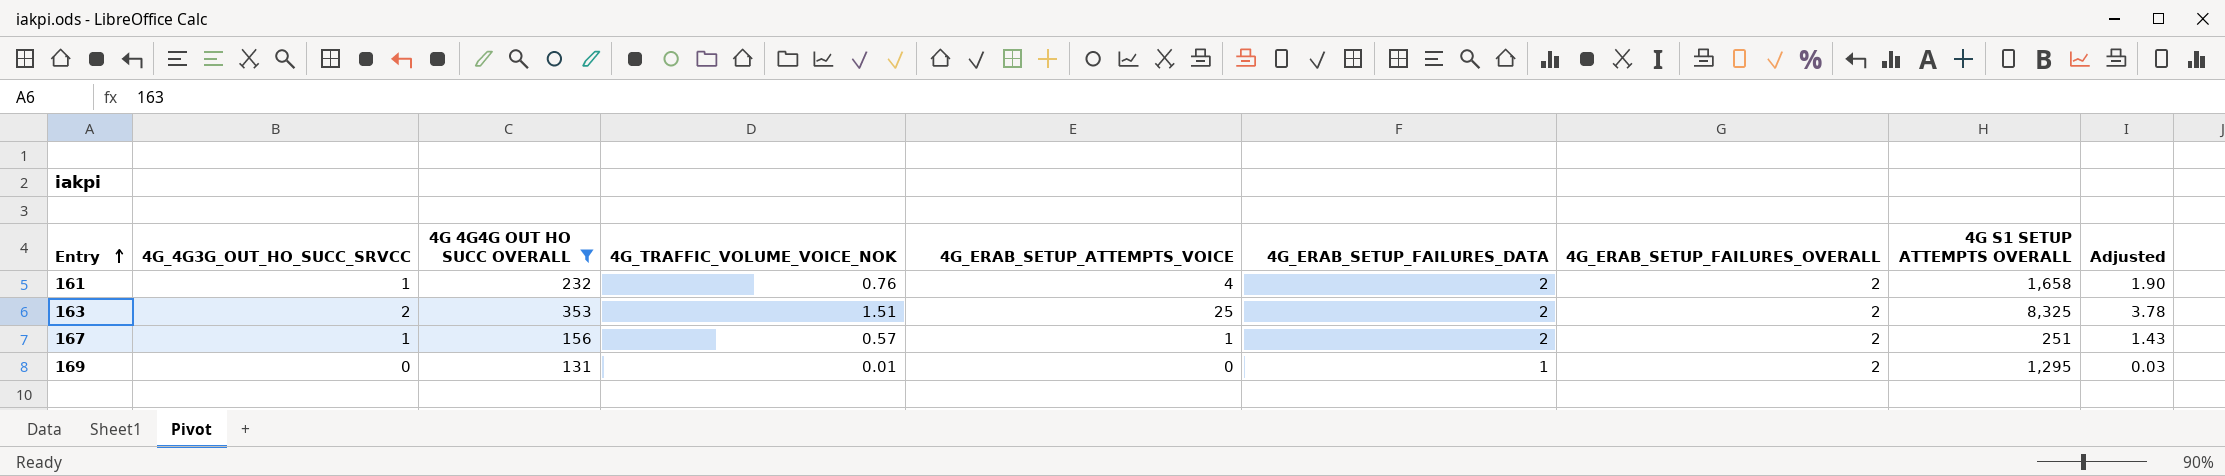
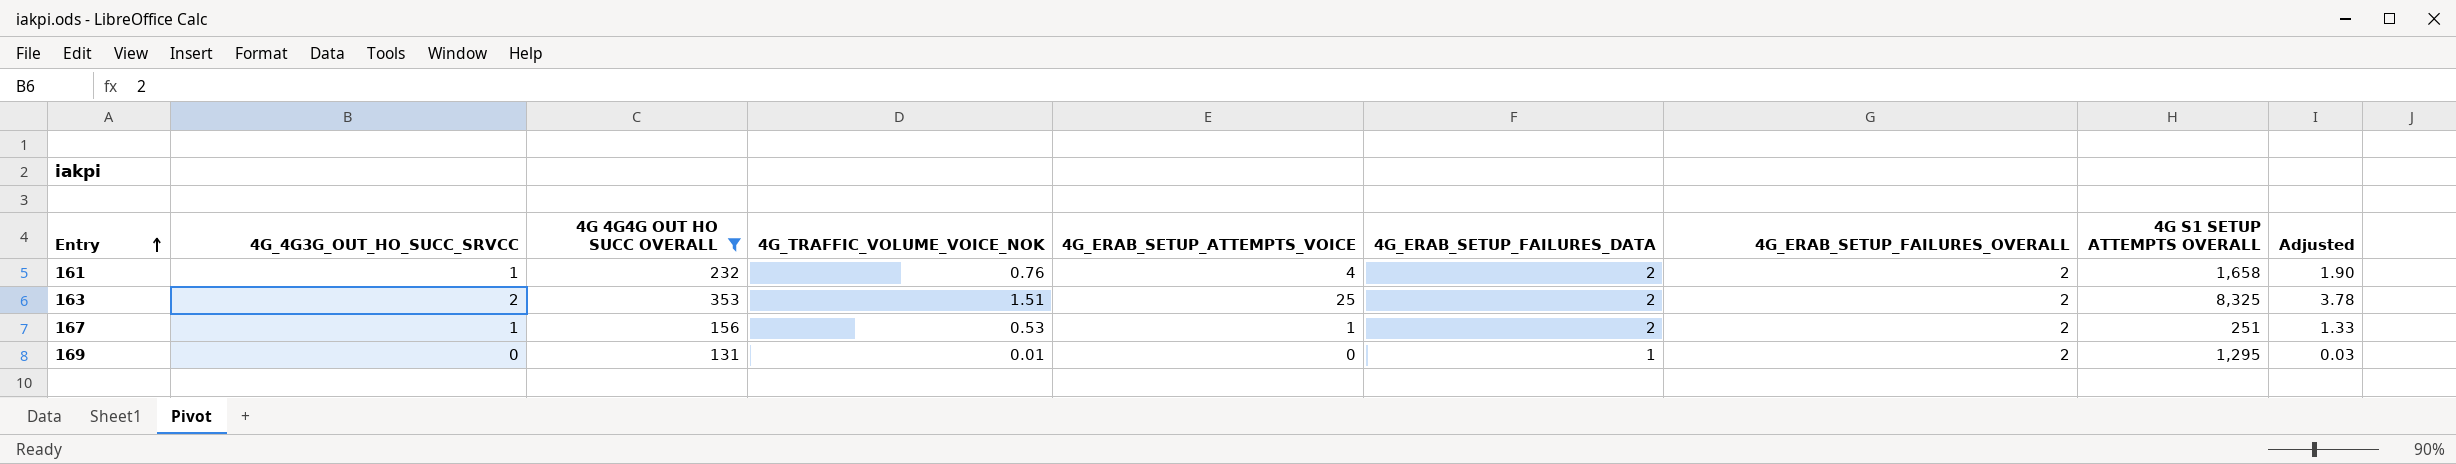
167 | 4G_TRAFFIC_VOLUME_VOICE_NOK: 0.57 -> 0.53
167 | Adjusted: 1.43 -> 1.33

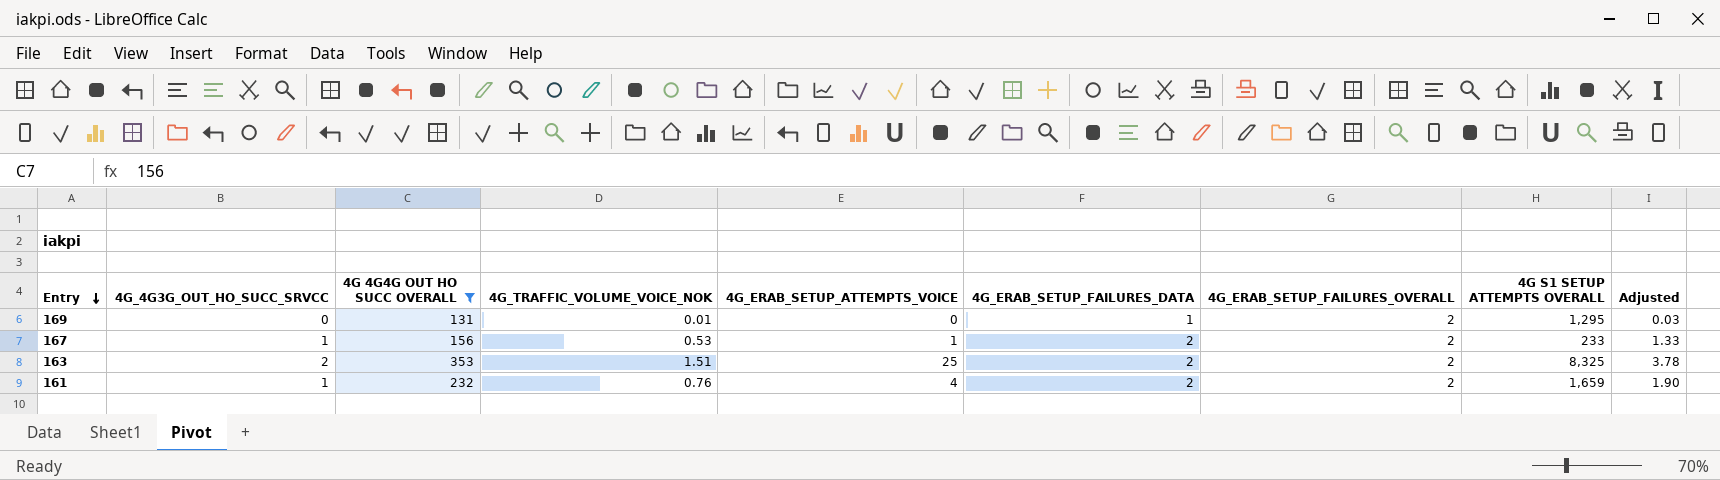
row order: Entry ascending -> Entry descending
167 | 4G S1 SETUP ATTEMPTS OVERALL: 251 -> 233
161 | 4G S1 SETUP ATTEMPTS OVERALL: 1,658 -> 1,659

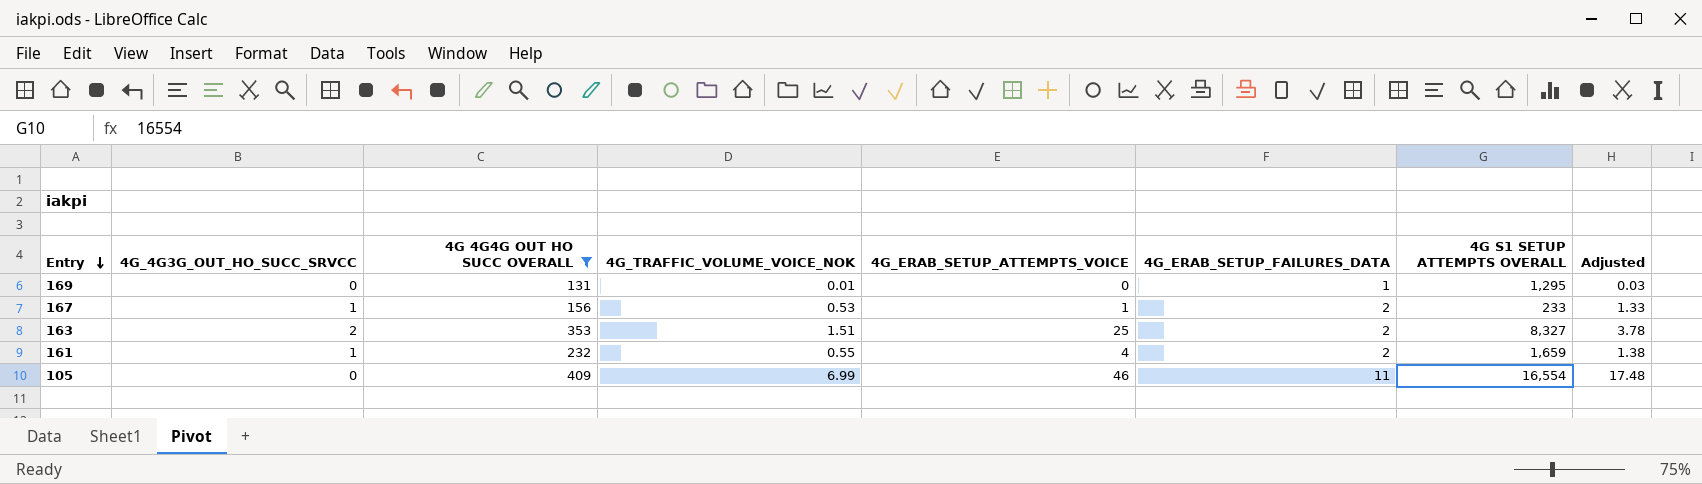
column 4G_ERAB_SETUP_FAILURES_OVERALL | position: 7 -> none
163 | 4G S1 SETUP ATTEMPTS OVERALL: 8,325 -> 8,327
161 | 4G_TRAFFIC_VOLUME_VOICE_NOK: 0.76 -> 0.55
161 | Adjusted: 1.90 -> 1.38
row 105: none -> 0 | 409 | 6.99 | 46 | 11 | 16,554 | 17.48

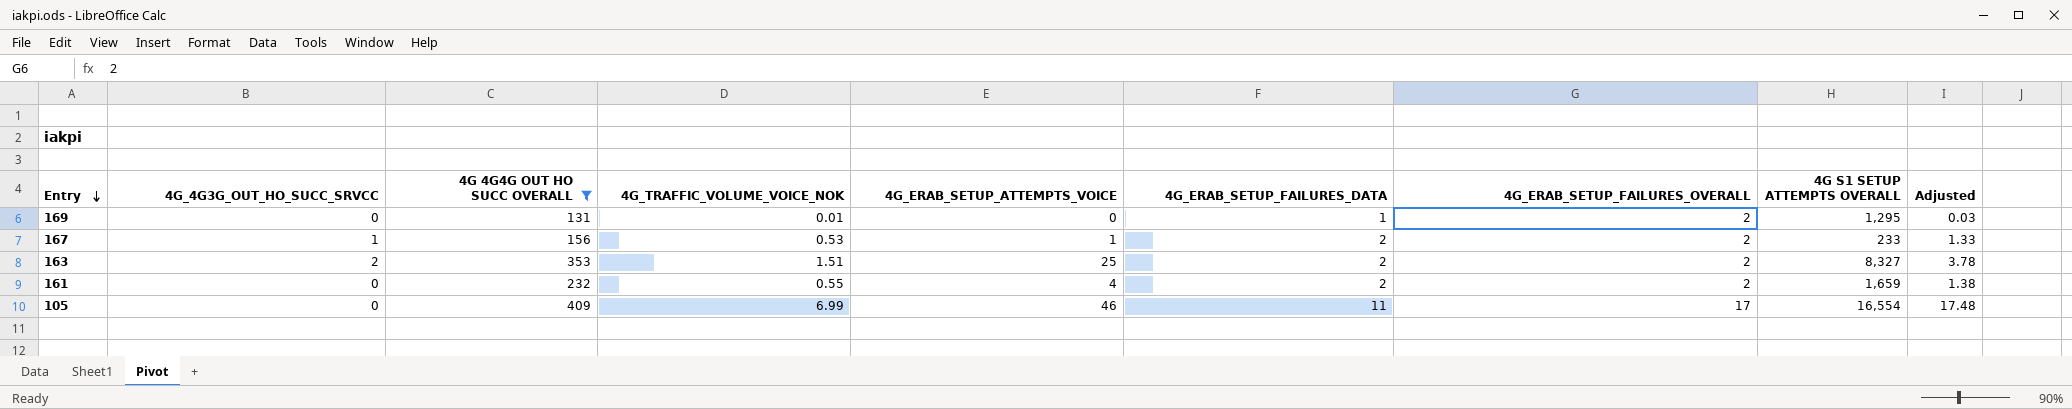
column 4G_ERAB_SETUP_FAILURES_OVERALL | position: none -> 7
161 | 4G_4G3G_OUT_HO_SUCC_SRVCC: 1 -> 0

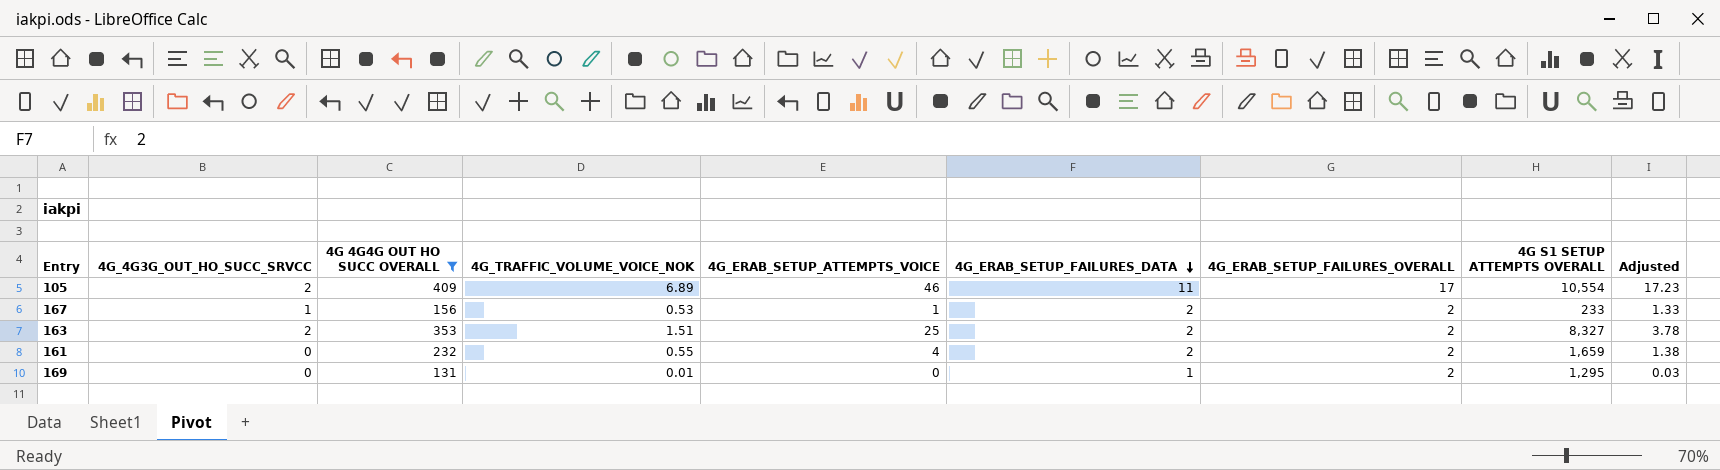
row order: Entry descending -> 4G_ERAB_SETUP_FAILURES_DATA descending
105 | 4G_4G3G_OUT_HO_SUCC_SRVCC: 0 -> 2
105 | 4G_TRAFFIC_VOLUME_VOICE_NOK: 6.99 -> 6.89
105 | 4G S1 SETUP ATTEMPTS OVERALL: 16,554 -> 10,554
105 | Adjusted: 17.48 -> 17.23

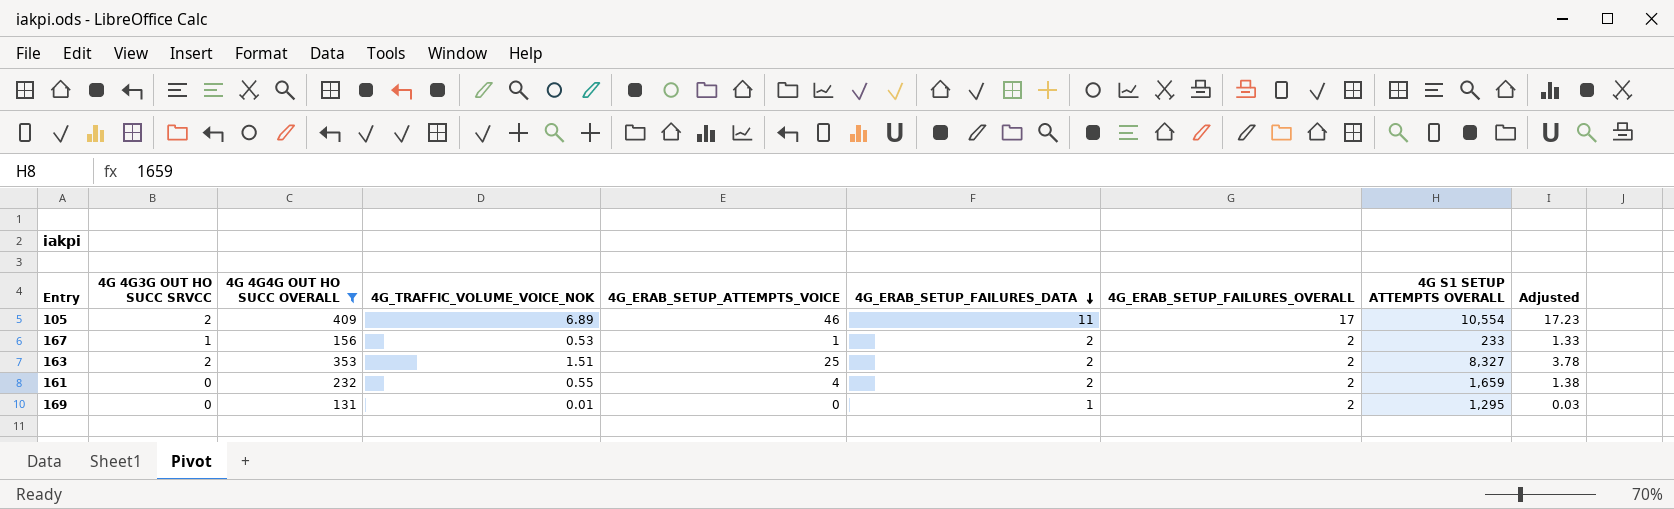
column name: 4G_4G3G_OUT_HO_SUCC_SRVCC -> 4G 4G3G OUT HO SUCC SRVCC

